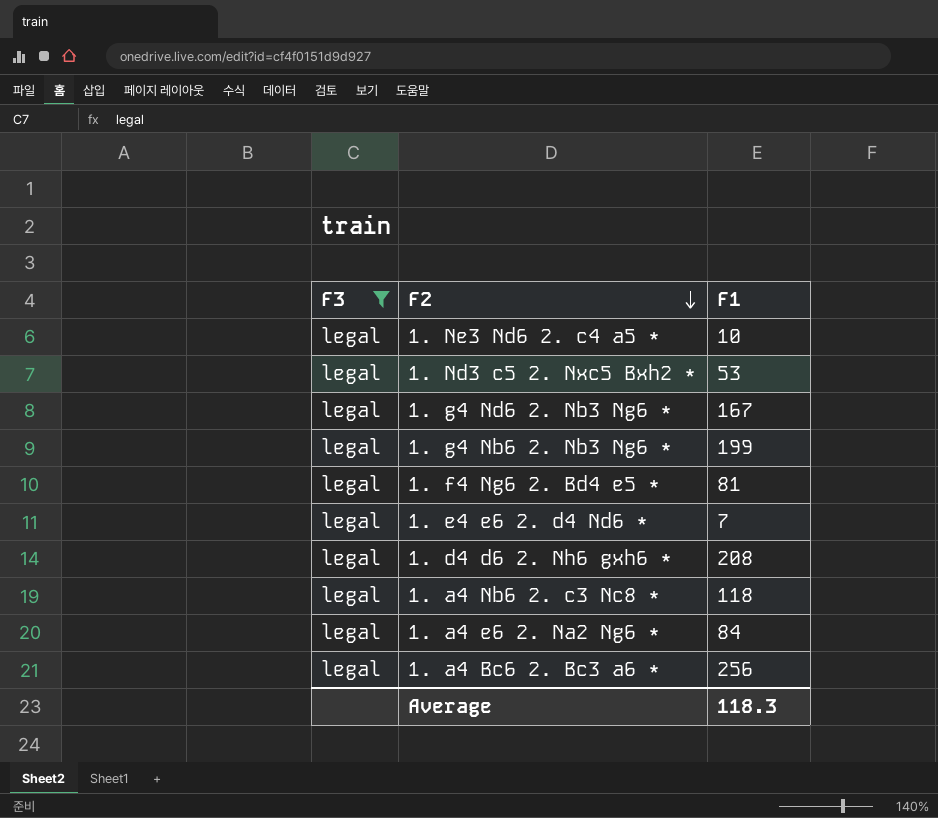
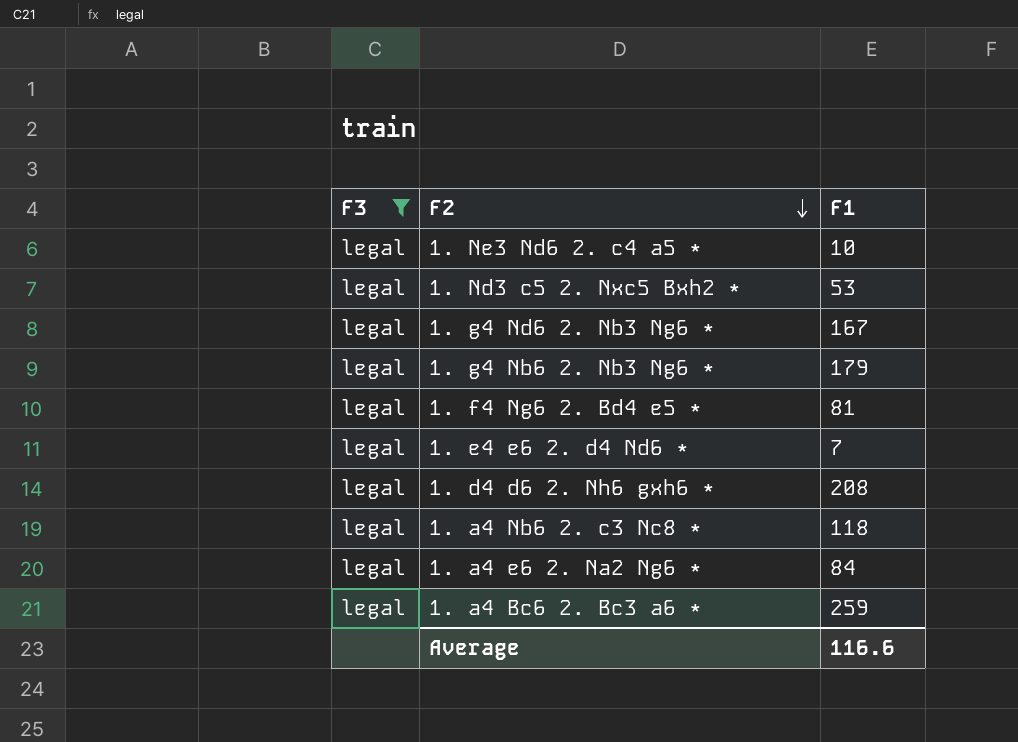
1. g4 Nb6 2. Nb3 Ng6 * | F1: 199 -> 179
1. a4 Bc6 2. Bc3 a6 * | F1: 256 -> 259
Average | F1: 118.3 -> 116.6

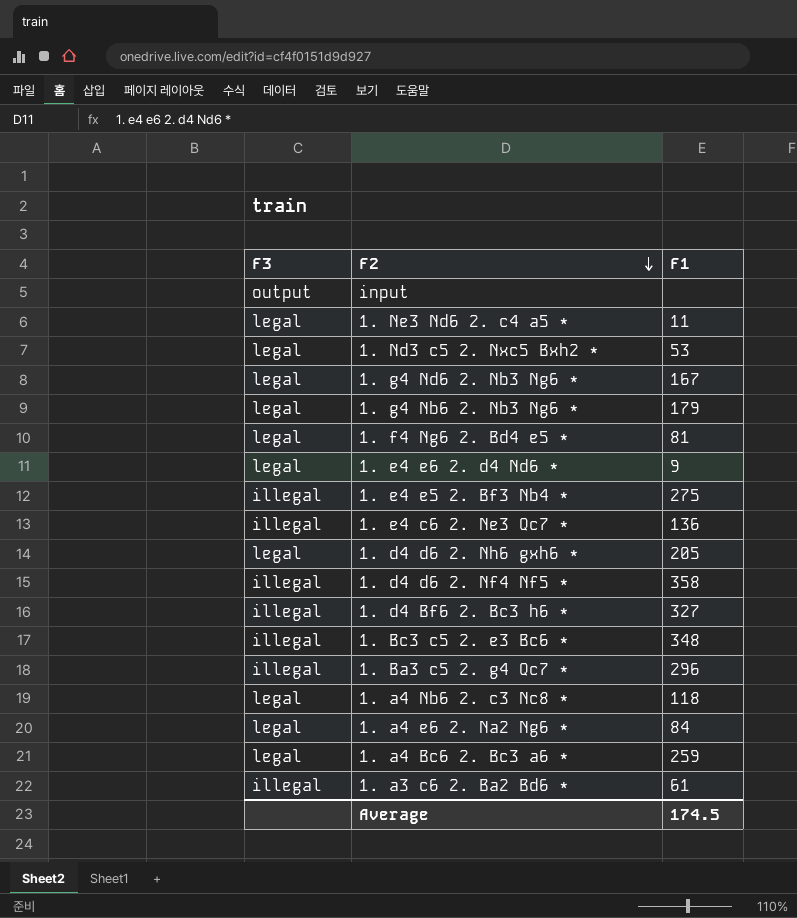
filter: F3 = legal -> none
1. Ne3 Nd6 2. c4 a5 * | F1: 10 -> 11
1. e4 e6 2. d4 Nd6 * | F1: 7 -> 9
1. d4 d6 2. Nh6 gxh6 * | F1: 208 -> 205
Average | F1: 116.6 -> 174.5

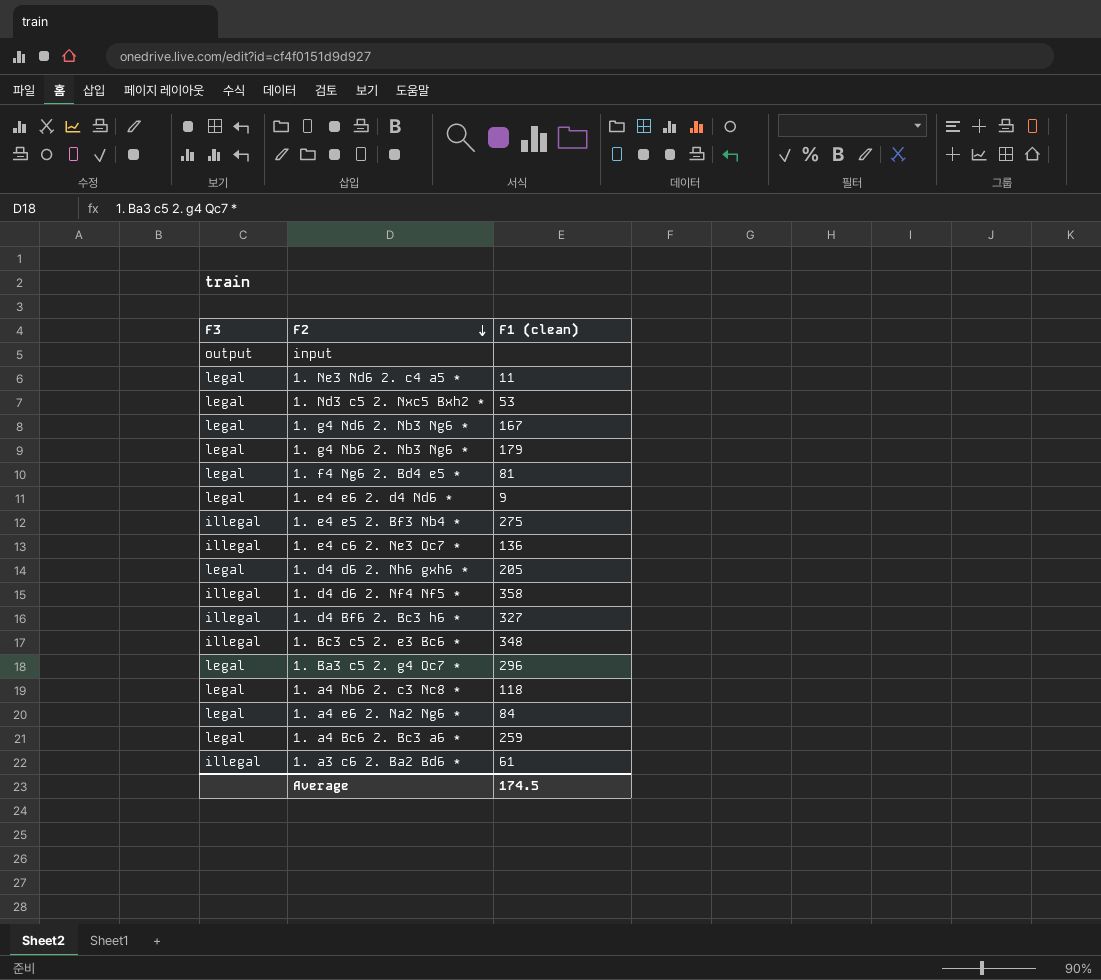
column name: F1 -> F1 (clean)
1. Ba3 c5 2. g4 Qc7 * | F3: illegal -> legal

